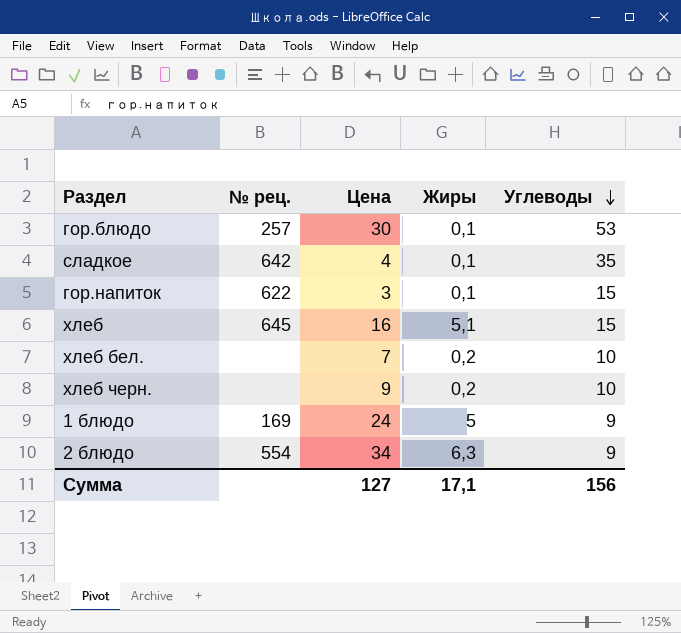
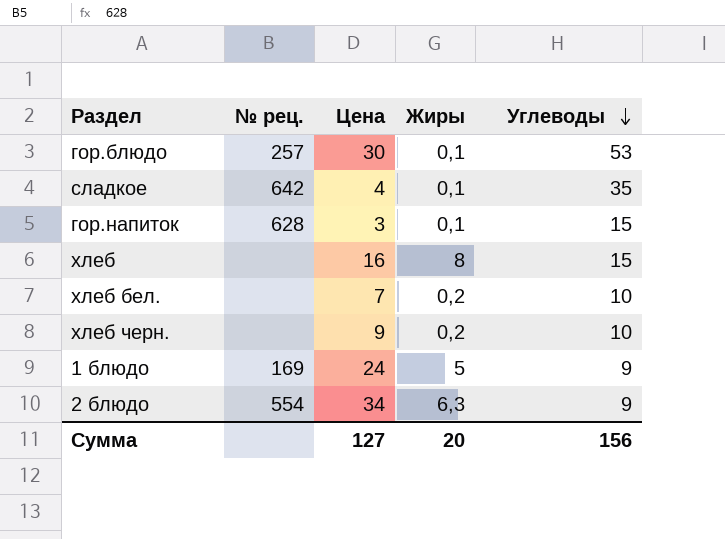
гор.напиток | № рец.: 622 -> 628
хлеб | № рец.: 645 -> none
хлеб | Жиры: 5,1 -> 8
Сумма | Жиры: 17,1 -> 20

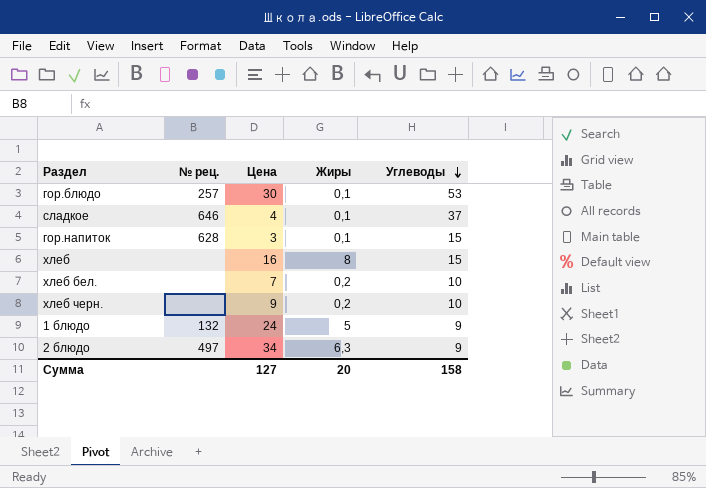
сладкое | № рец.: 642 -> 646
сладкое | Углеводы: 35 -> 37
1 блюдо | № рец.: 169 -> 132
2 блюдо | № рец.: 554 -> 497
Сумма | Углеводы: 156 -> 158

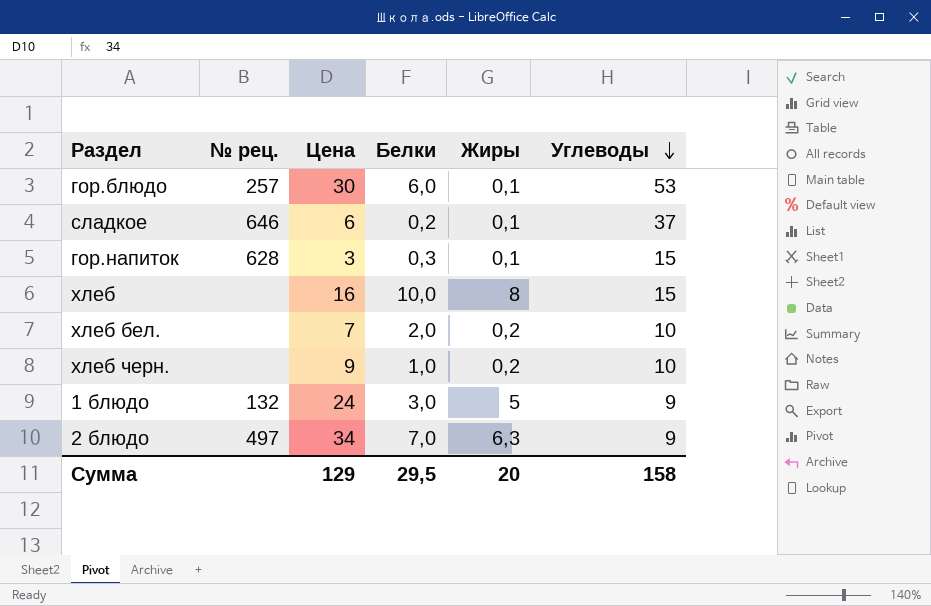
column Белки | position: none -> 4
сладкое | Цена: 4 -> 6
Сумма | Цена: 127 -> 129

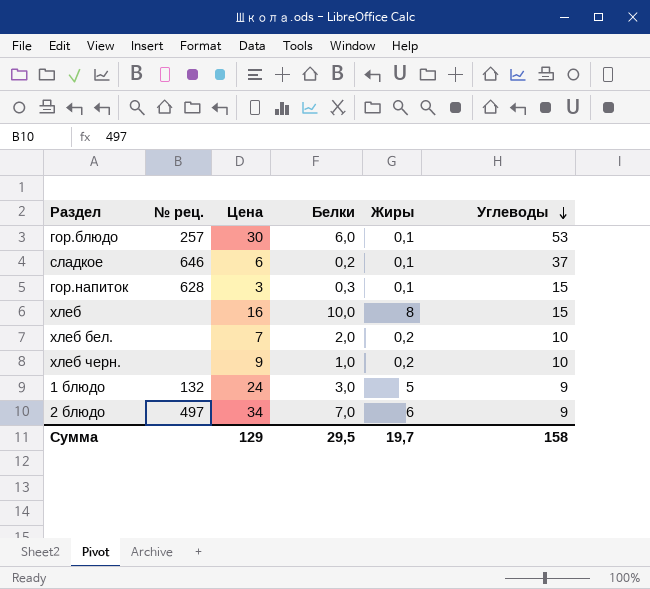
2 блюдо | Жиры: 6,3 -> 6
Сумма | Жиры: 20 -> 19,7

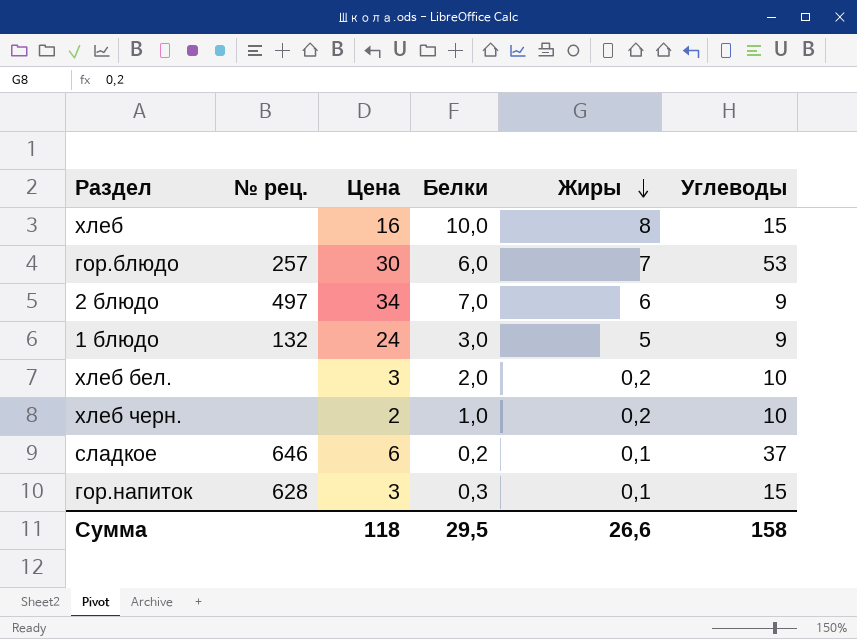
row order: Углеводы descending -> Жиры descending
гор.блюдо | Жиры: 0,1 -> 7
хлеб бел. | Цена: 7 -> 3
хлеб черн. | Цена: 9 -> 2
Сумма | Цена: 129 -> 118
Сумма | Жиры: 19,7 -> 26,6

